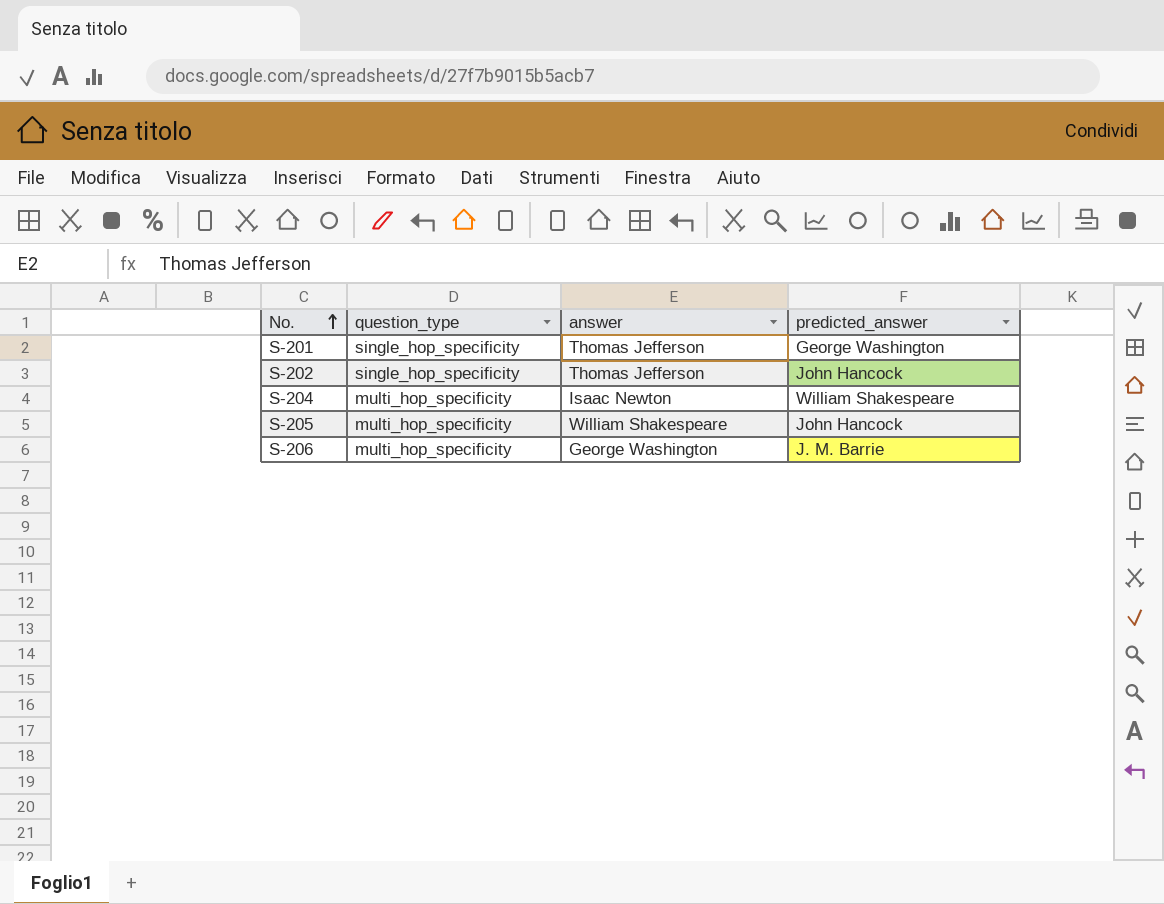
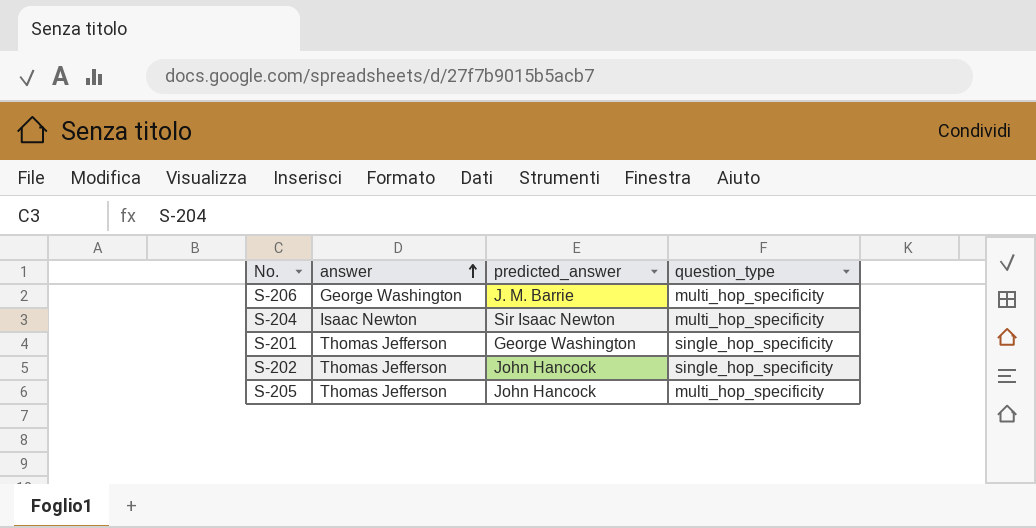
row order: No. ascending -> answer ascending
column question_type | position: 2 -> 4
S-204 | predicted_answer: William Shakespeare -> Sir Isaac Newton
S-205 | answer: William Shakespeare -> Thomas Jefferson

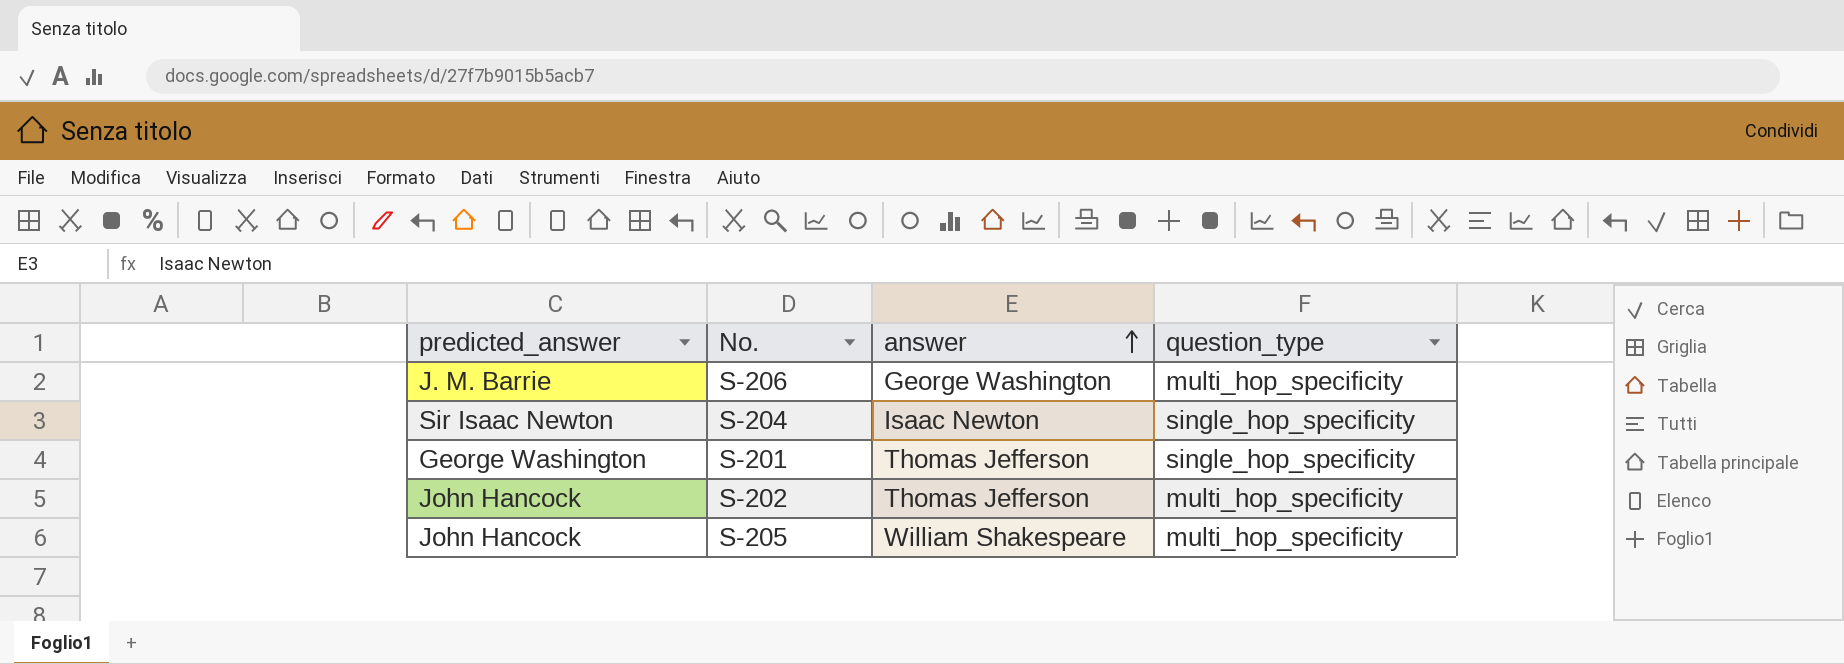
column predicted_answer | position: 3 -> 1
S-204 | question_type: multi_hop_specificity -> single_hop_specificity
S-202 | question_type: single_hop_specificity -> multi_hop_specificity
S-205 | answer: Thomas Jefferson -> William Shakespeare

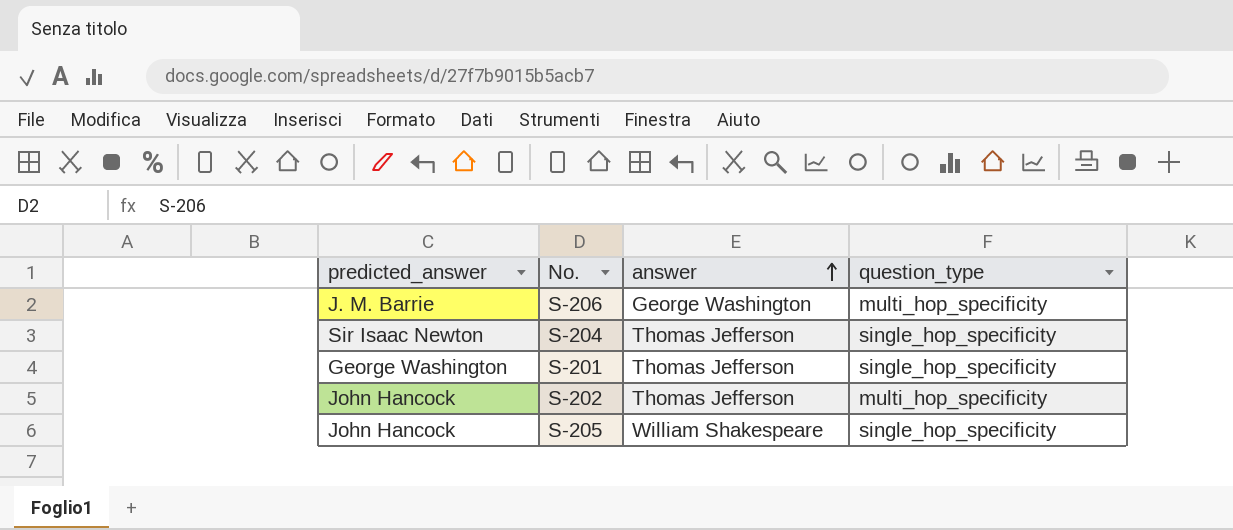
S-204 | answer: Isaac Newton -> Thomas Jefferson
S-205 | question_type: multi_hop_specificity -> single_hop_specificity

